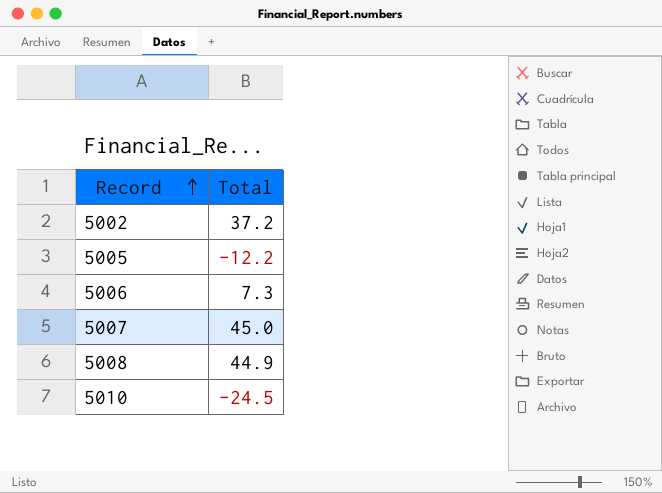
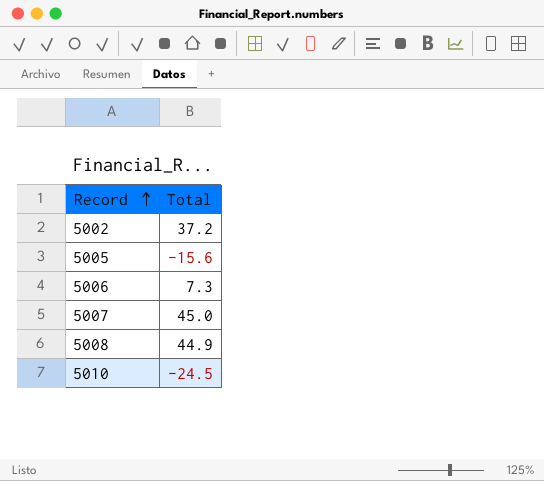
5005 | Total: -12.2 -> -15.6

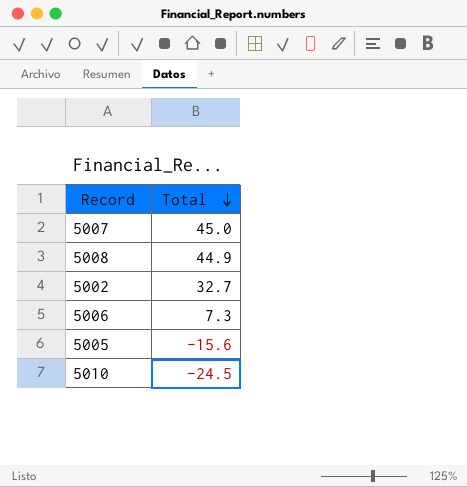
row order: Record ascending -> Total descending
5002 | Total: 37.2 -> 32.7

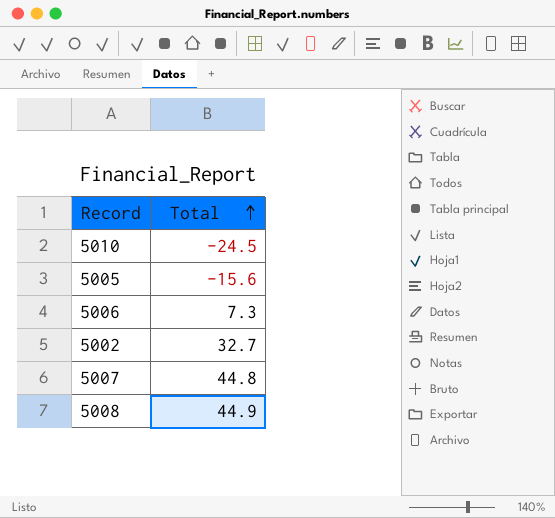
row order: Total descending -> Total ascending
5007 | Total: 45.0 -> 44.8

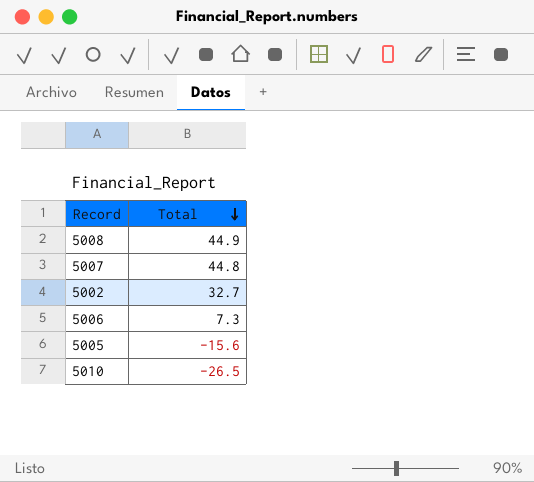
row order: Total ascending -> Total descending
5010 | Total: -24.5 -> -26.5

